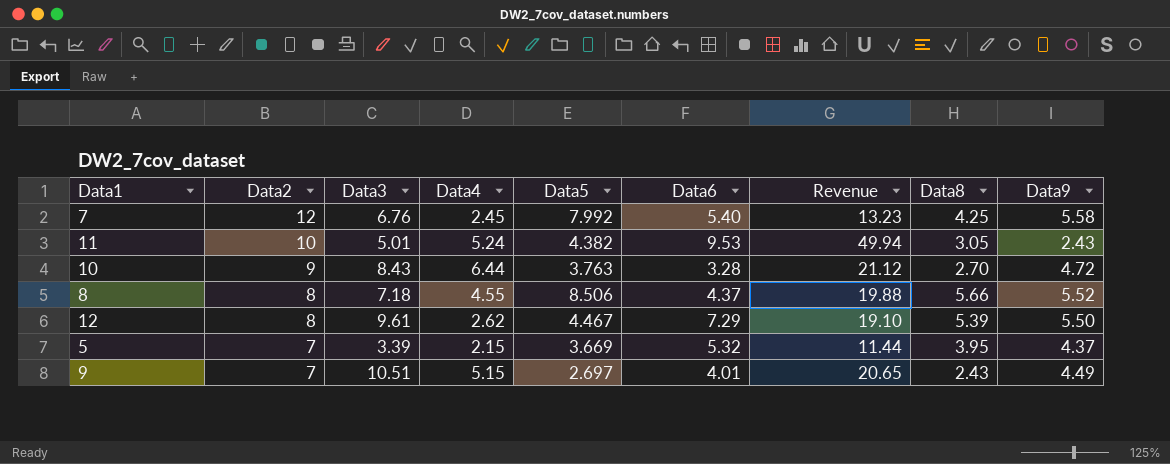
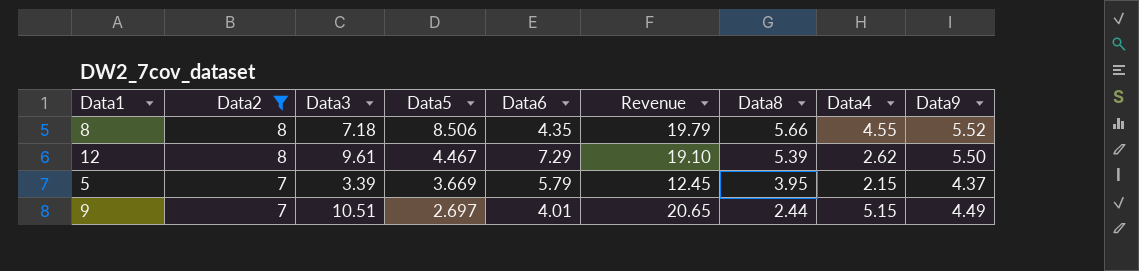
filter: none -> Data2 <= 8
column Data4 | position: 4 -> 8
8 | Data6: 4.37 -> 4.35
8 | Revenue: 19.88 -> 19.79
5 | Data6: 5.32 -> 5.79
5 | Revenue: 11.44 -> 12.45
9 | Data8: 2.43 -> 2.44

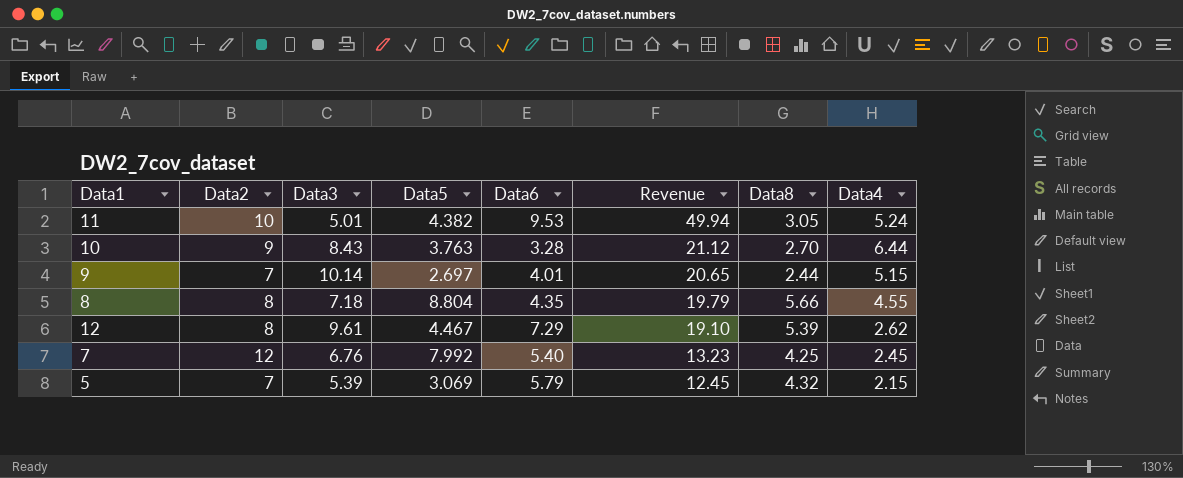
filter: Data2 <= 8 -> none
row order: Data2 descending -> Revenue descending
column Data9 | position: 9 -> none
9 | Data3: 10.51 -> 10.14
8 | Data5: 8.506 -> 8.804
5 | Data3: 3.39 -> 5.39
5 | Data5: 3.669 -> 3.069
5 | Data8: 3.95 -> 4.32

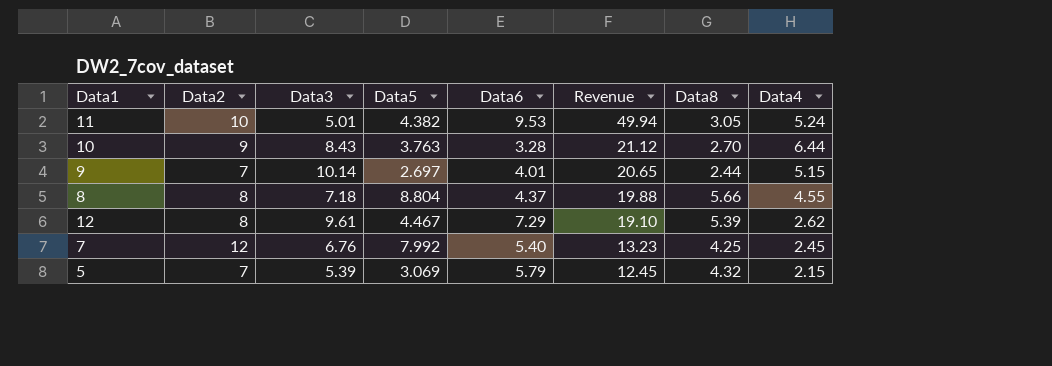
8 | Data6: 4.35 -> 4.37
8 | Revenue: 19.79 -> 19.88

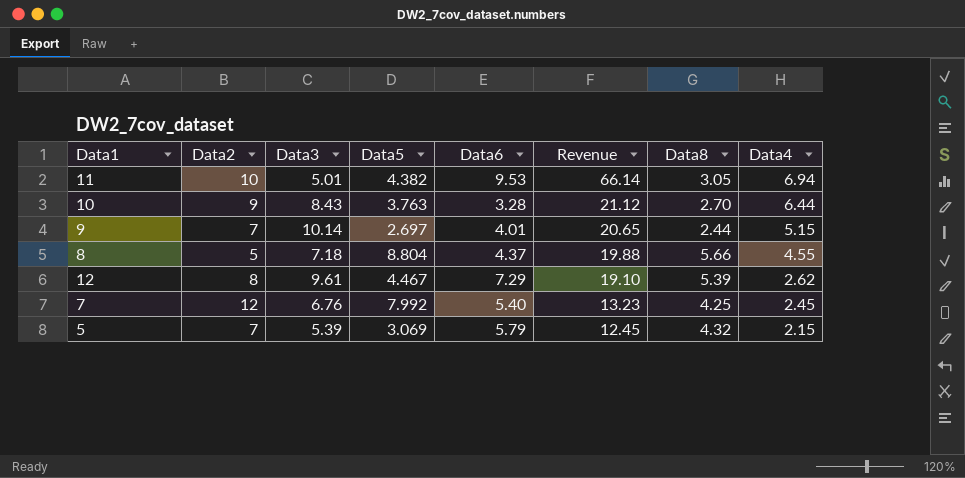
11 | Revenue: 49.94 -> 66.14
11 | Data4: 5.24 -> 6.94
8 | Data2: 8 -> 5

